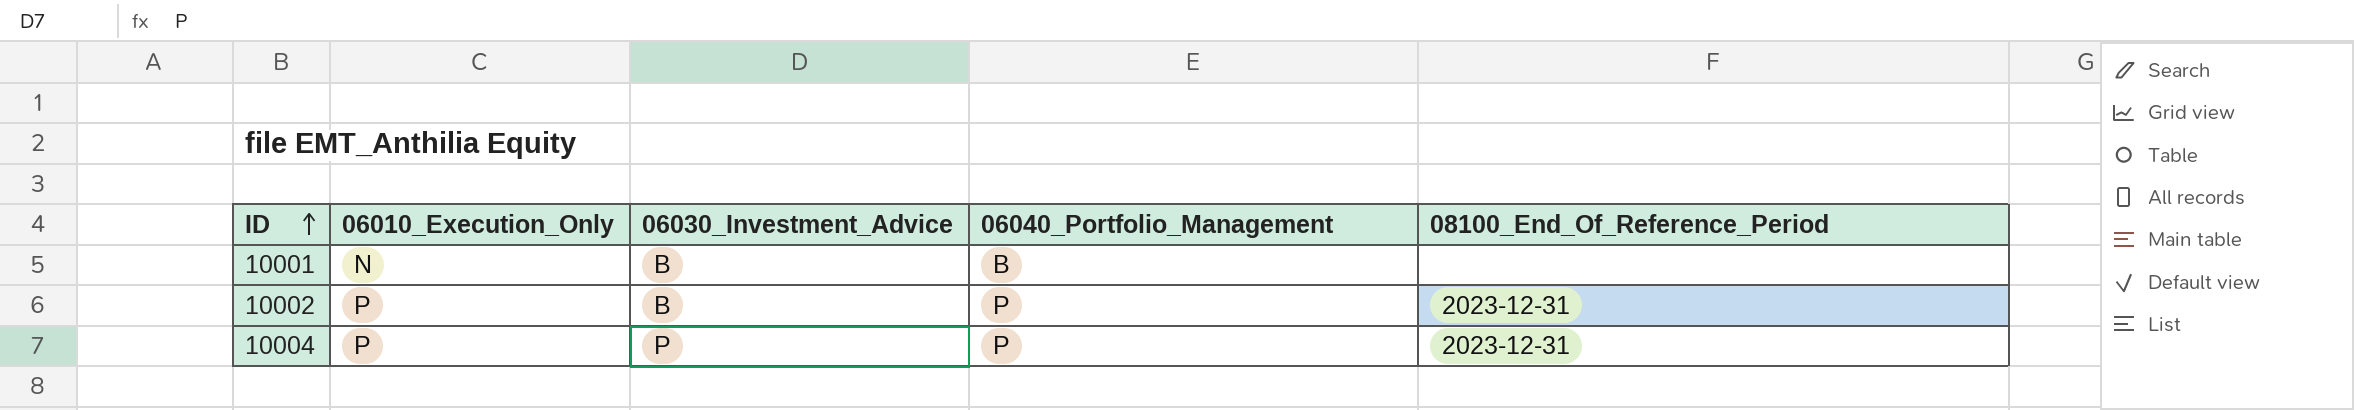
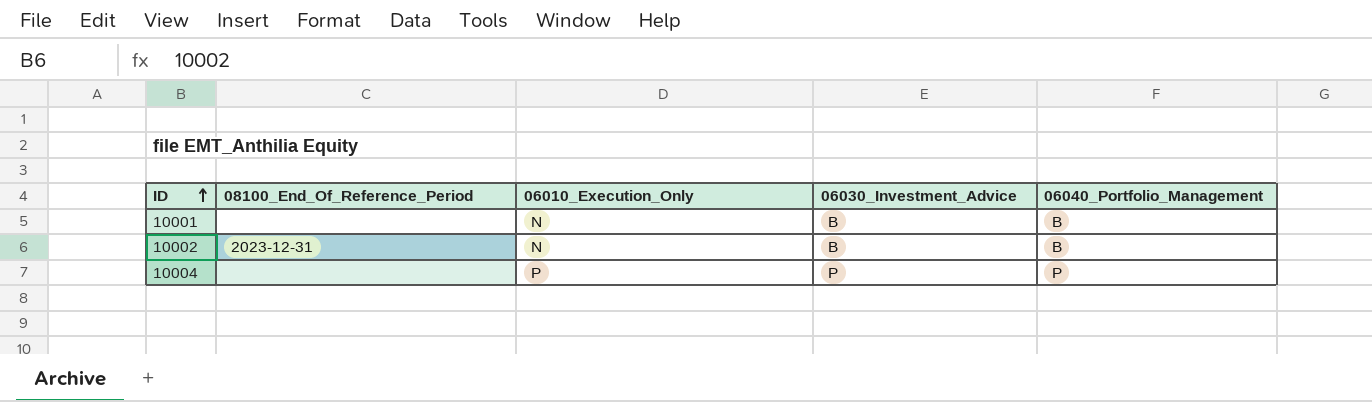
column 08100_End_Of_Reference_Period | position: 5 -> 2
10002 | 06010_Execution_Only: P -> N
10002 | 06040_Portfolio_Management: P -> B
10004 | 08100_End_Of_Reference_Period: 2023-12-31 -> none

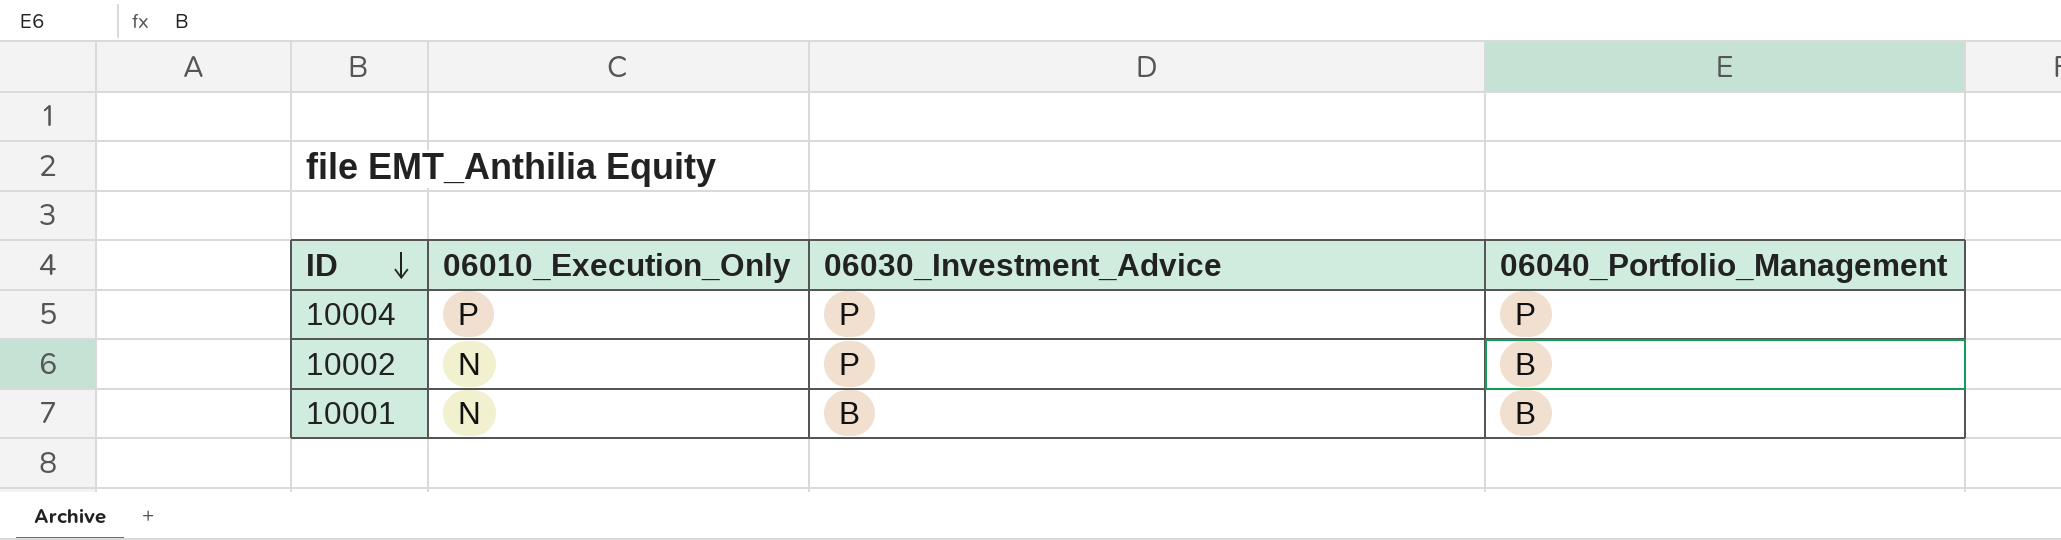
row order: ID ascending -> ID descending
column 08100_End_Of_Reference_Period | position: 2 -> none
10002 | 06030_Investment_Advice: B -> P

